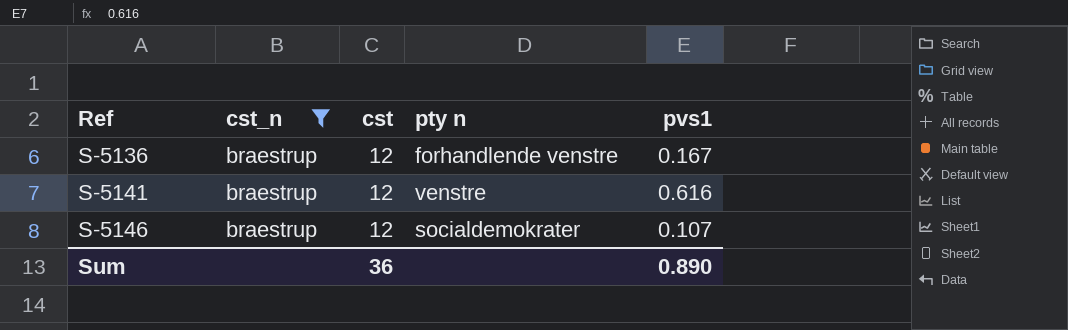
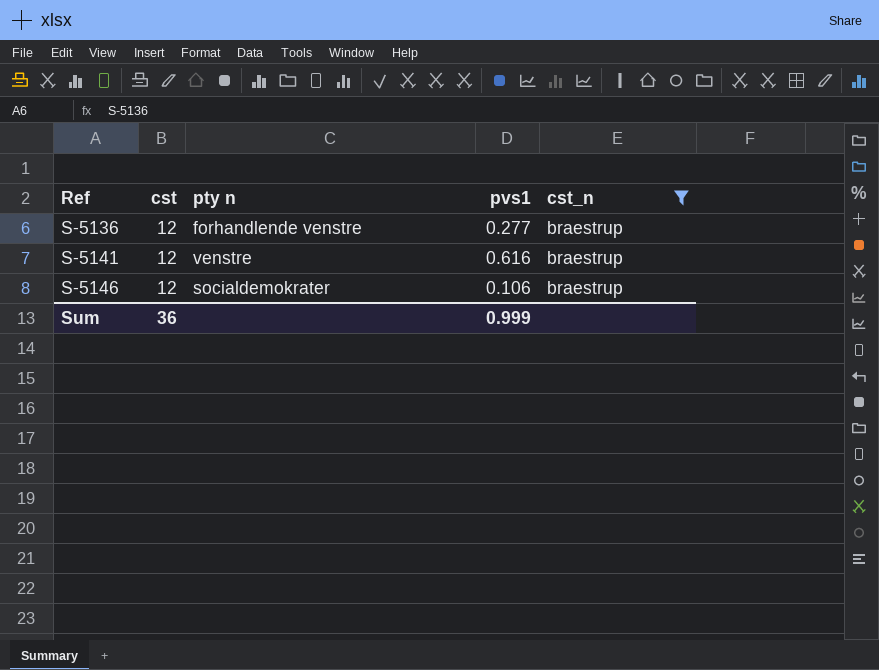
column cst_n | position: 2 -> 5
S-5136 | pvs1: 0.167 -> 0.277
S-5146 | pvs1: 0.107 -> 0.106
Sum | pvs1: 0.890 -> 0.999

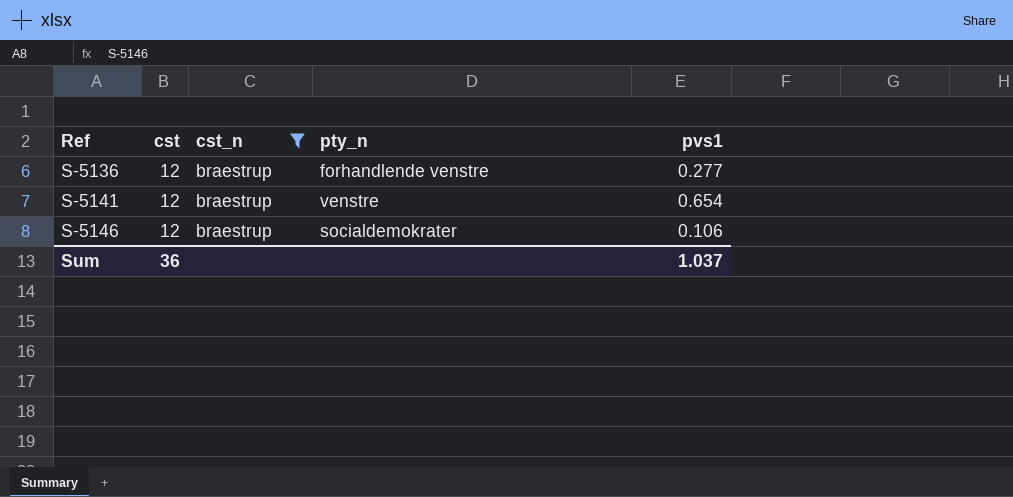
column cst_n | position: 5 -> 3
column name: pty n -> pty_n
S-5141 | pvs1: 0.616 -> 0.654
Sum | pvs1: 0.999 -> 1.037

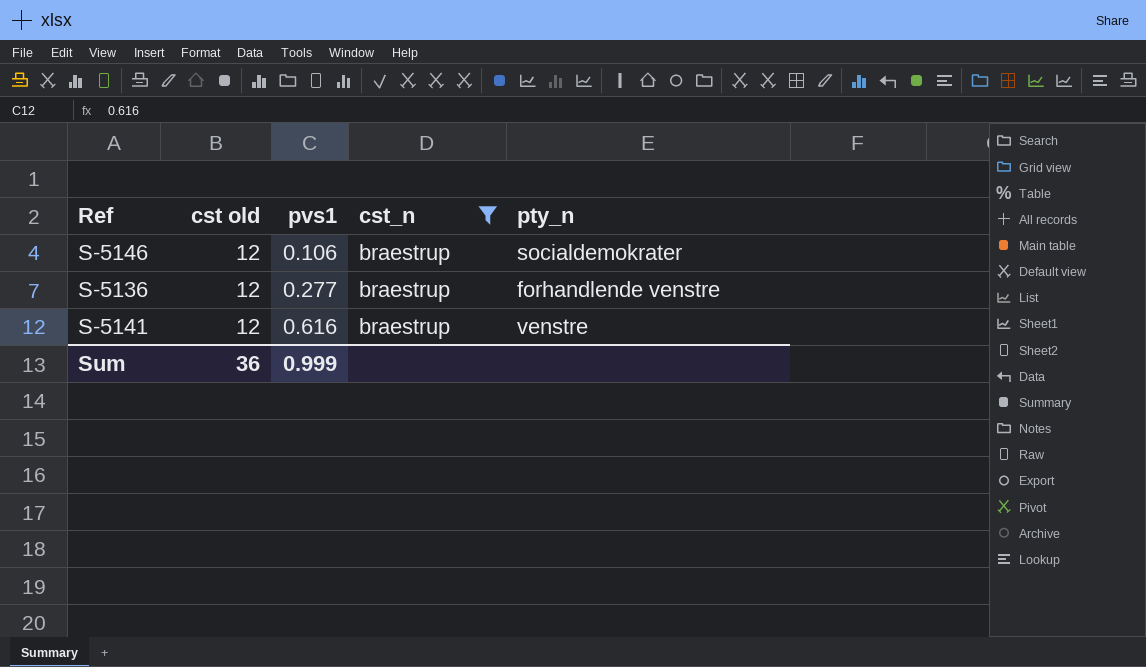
row order: Ref ascending -> pvs1 ascending
column name: cst -> cst old
column pvs1 | position: 5 -> 3
S-5141 | pvs1: 0.654 -> 0.616
Sum | pvs1: 1.037 -> 0.999

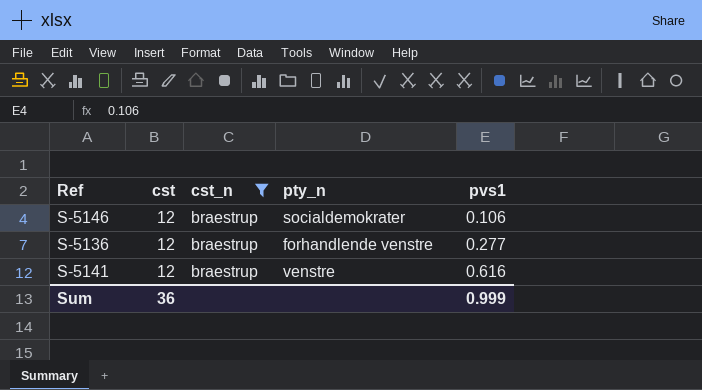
column name: cst old -> cst
column pvs1 | position: 3 -> 5

